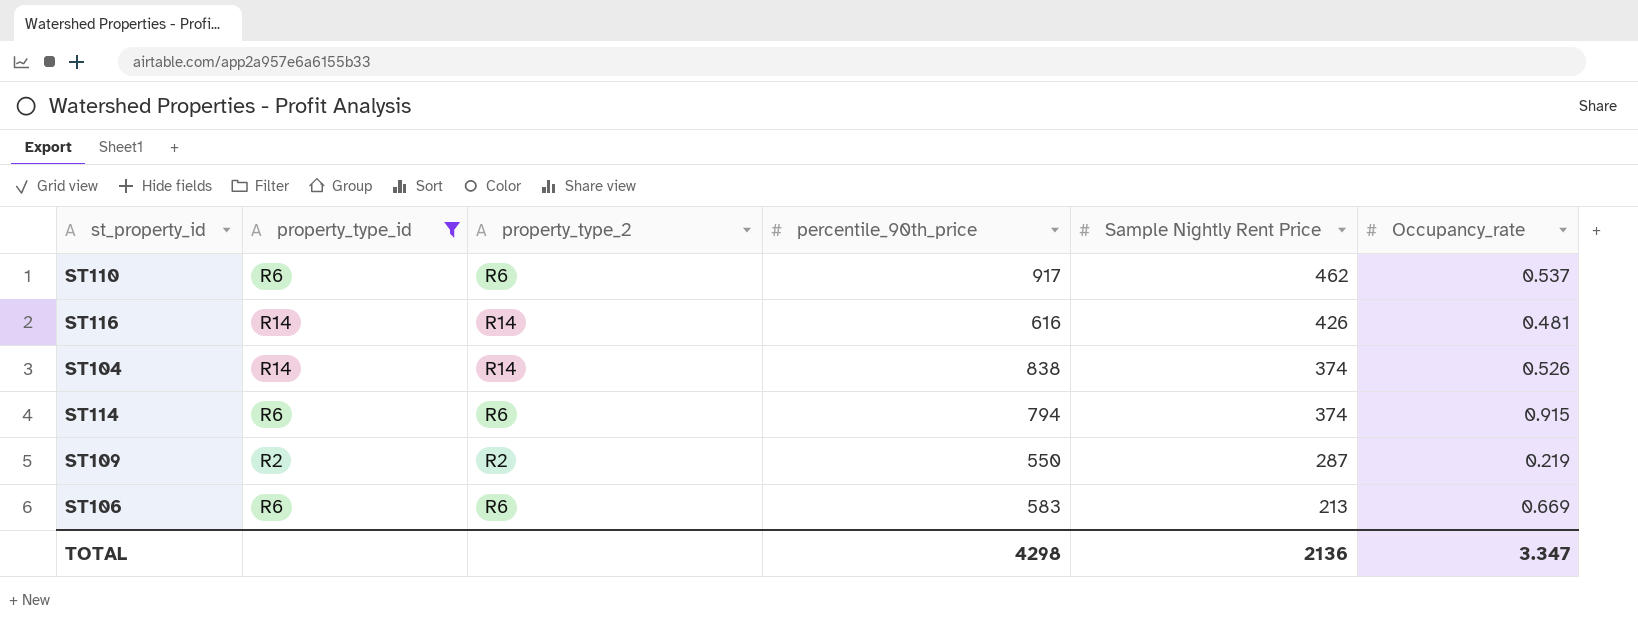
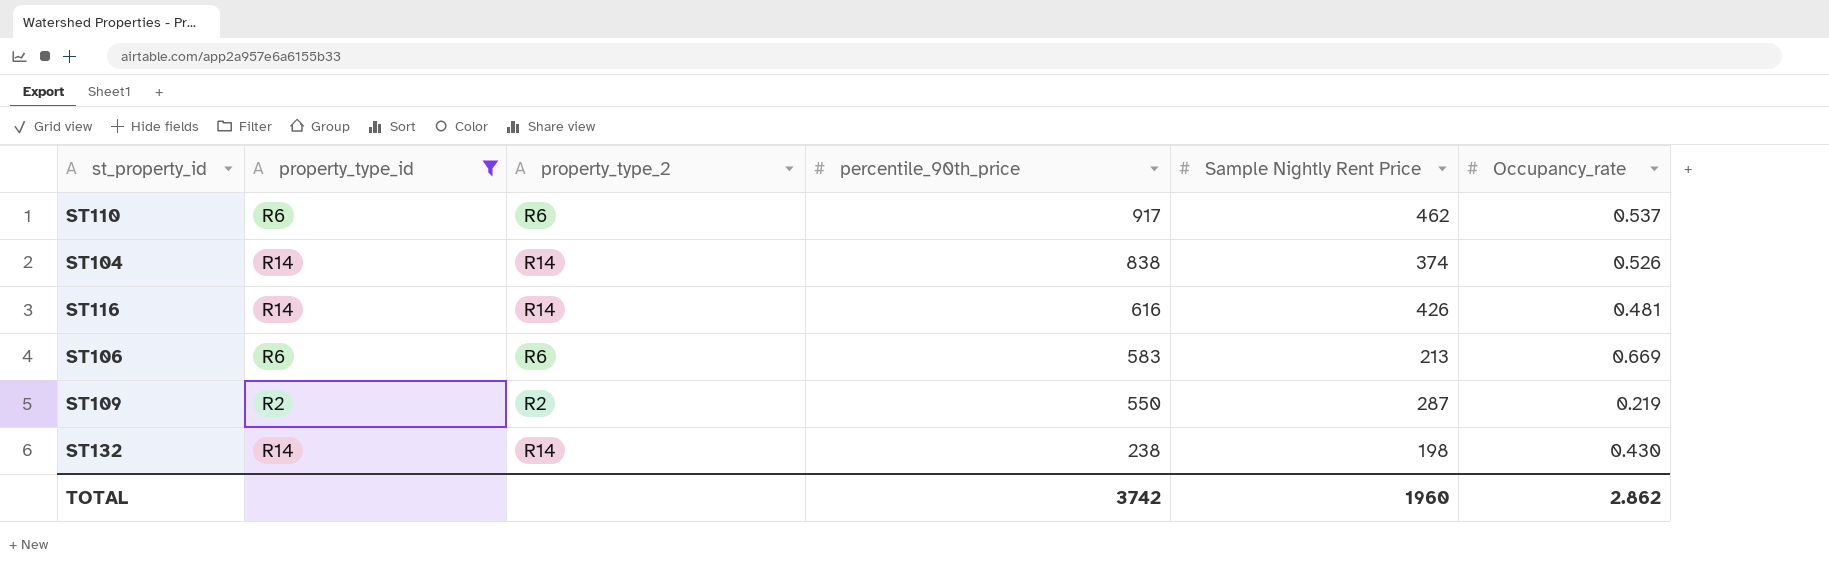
row order: Sample Nightly Rent Price descending -> percentile_90th_price descending
row ST114: R6 | R6 | 794 | 374 | 0.915 -> none
row ST132: none -> R14 | R14 | 238 | 198 | 0.430
TOTAL | percentile_90th_price: 4298 -> 3742
TOTAL | Sample Nightly Rent Price: 2136 -> 1960
TOTAL | Occupancy_rate: 3.347 -> 2.862

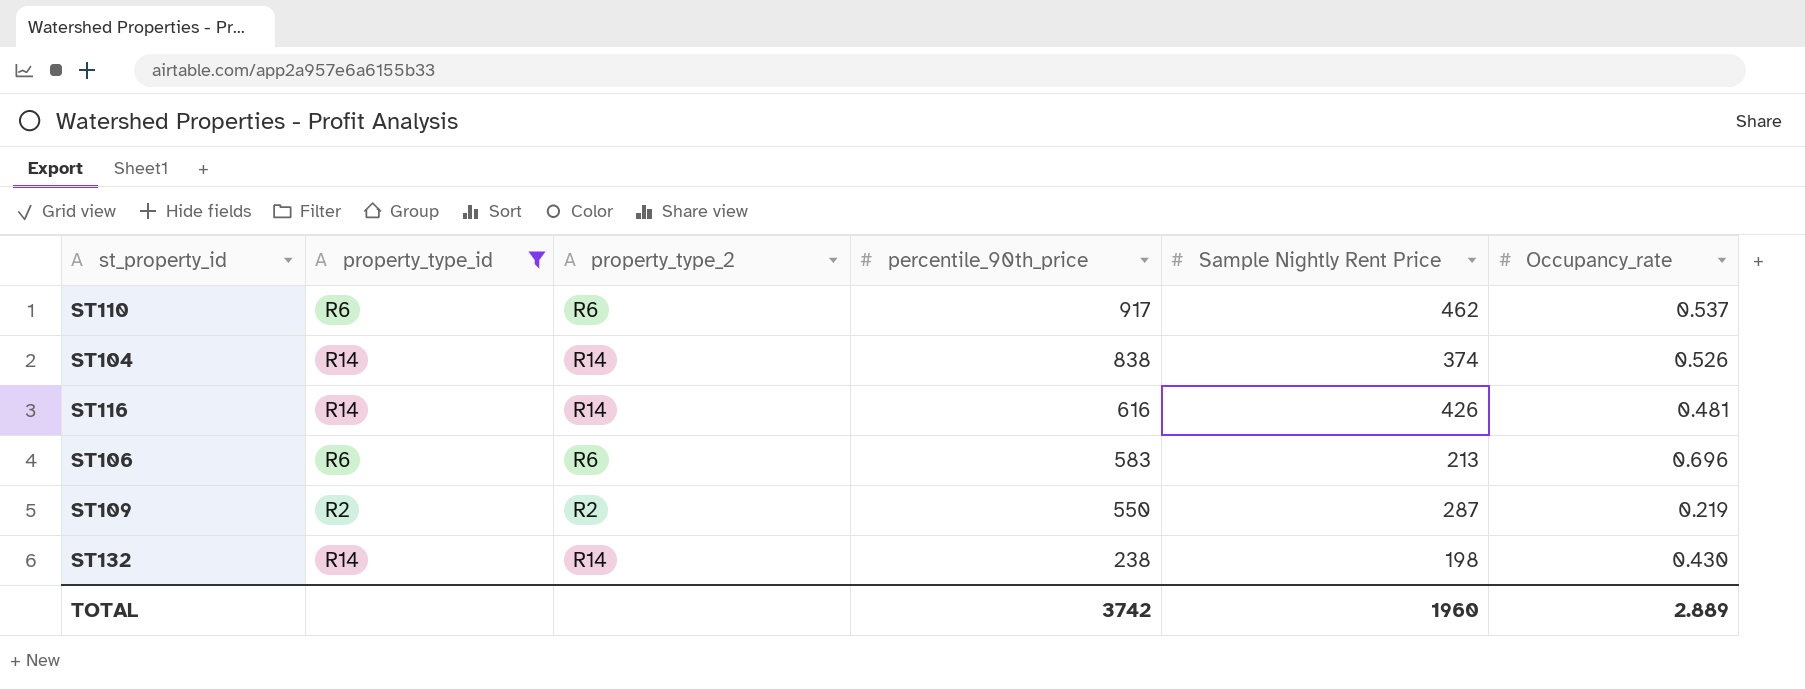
ST106 | Occupancy_rate: 0.669 -> 0.696
TOTAL | Occupancy_rate: 2.862 -> 2.889

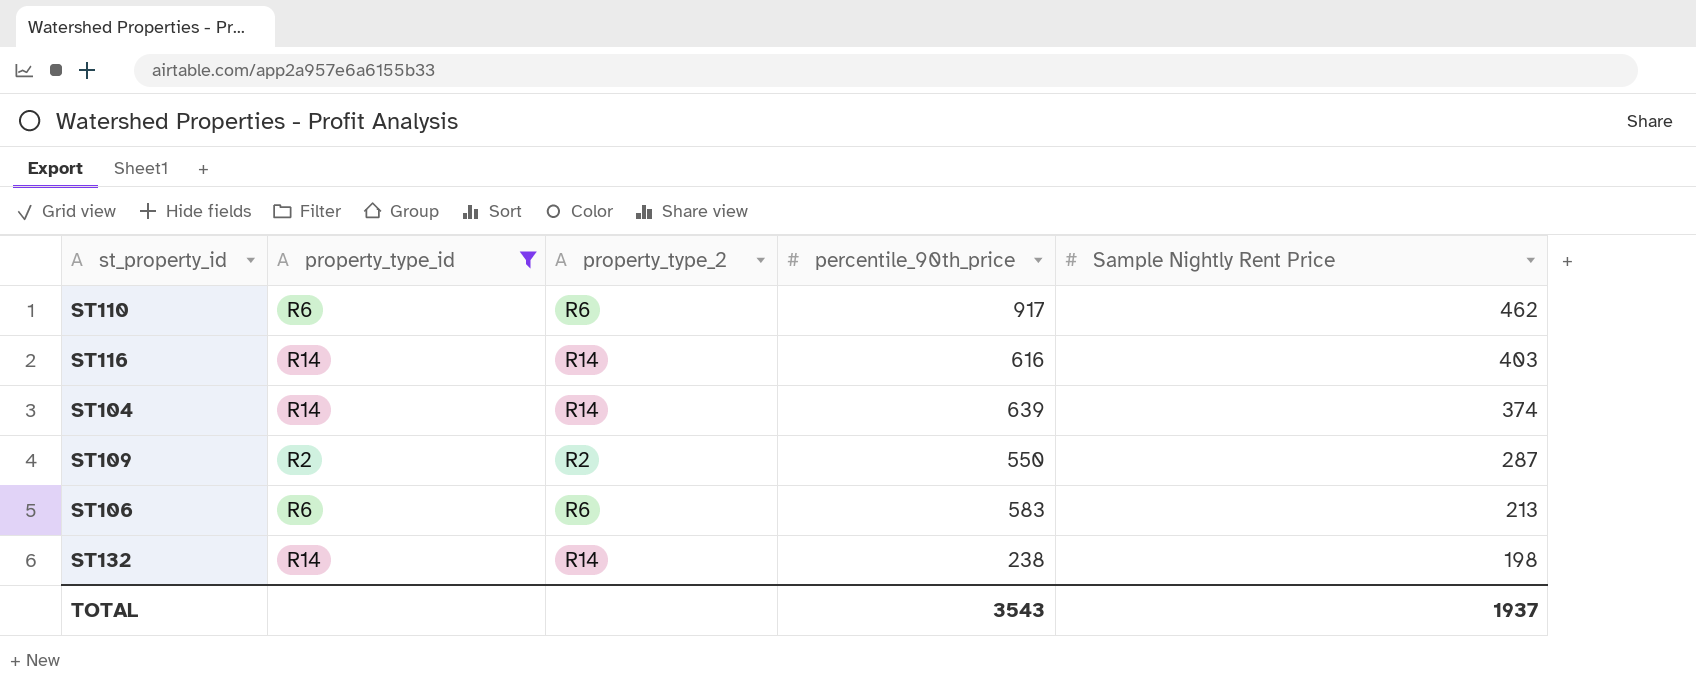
row order: percentile_90th_price descending -> Sample Nightly Rent Price descending
column Occupancy_rate | position: 6 -> none
ST116 | Sample Nightly Rent Price: 426 -> 403
ST104 | percentile_90th_price: 838 -> 639
TOTAL | percentile_90th_price: 3742 -> 3543
TOTAL | Sample Nightly Rent Price: 1960 -> 1937

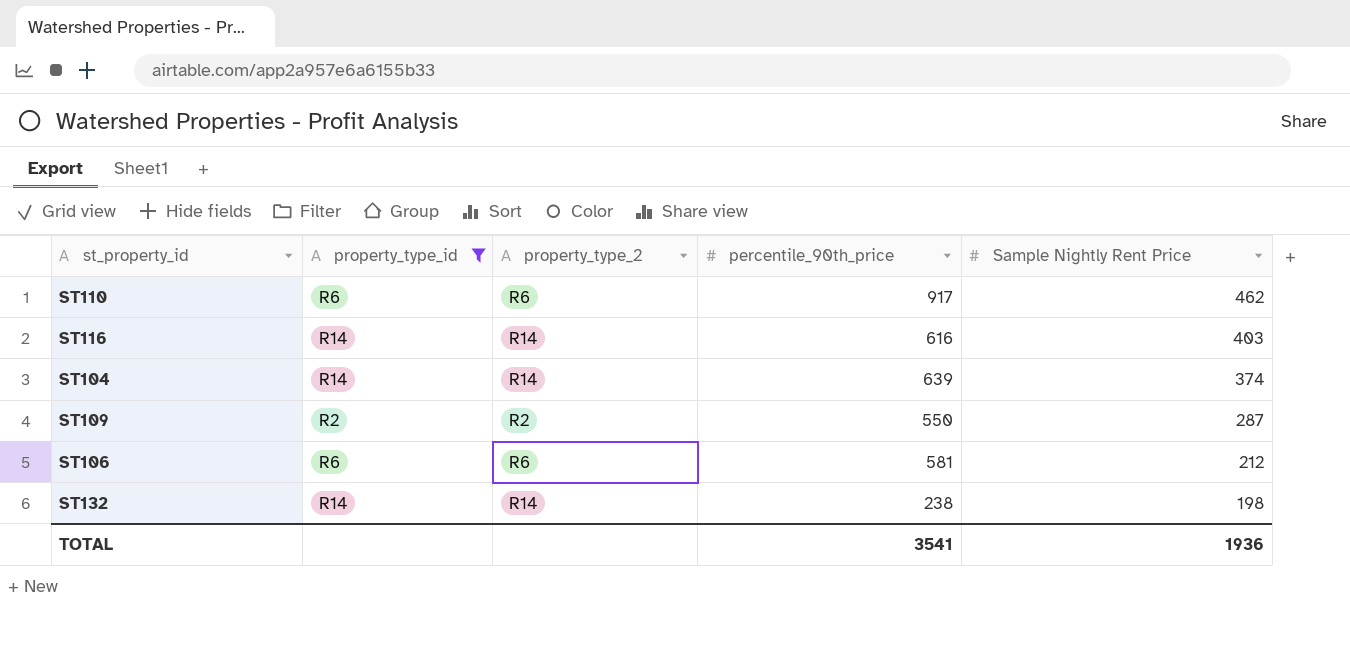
ST106 | percentile_90th_price: 583 -> 581
ST106 | Sample Nightly Rent Price: 213 -> 212
TOTAL | percentile_90th_price: 3543 -> 3541
TOTAL | Sample Nightly Rent Price: 1937 -> 1936

